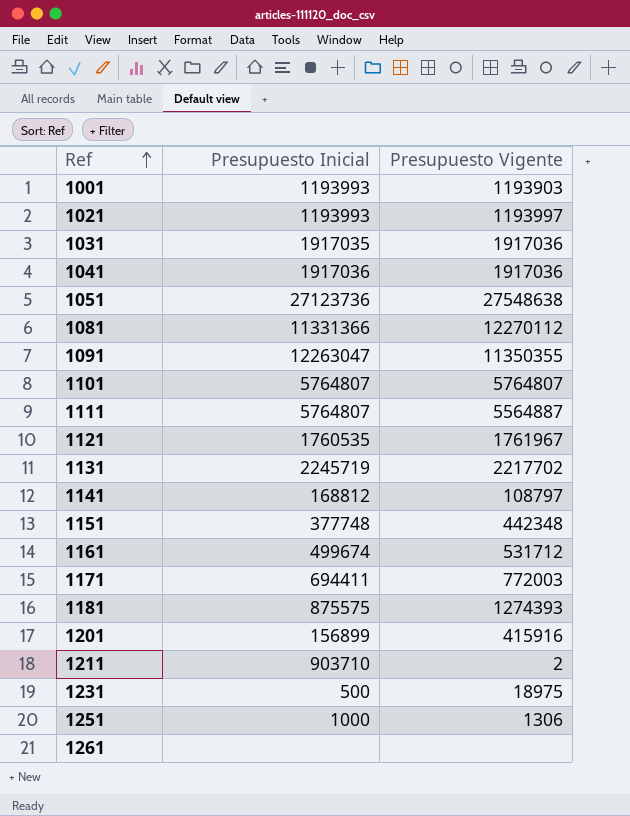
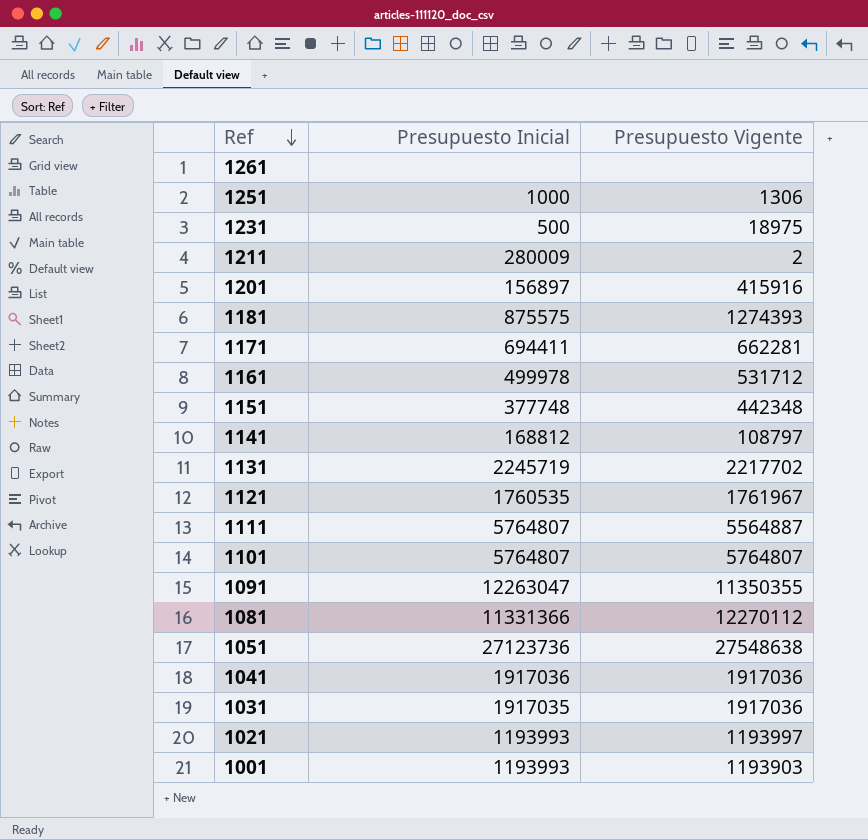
row order: Ref ascending -> Ref descending
1211 | Presupuesto Inicial: 903710 -> 280009
1201 | Presupuesto Inicial: 156899 -> 156897
1171 | Presupuesto Vigente: 772003 -> 662281
1161 | Presupuesto Inicial: 499674 -> 499978

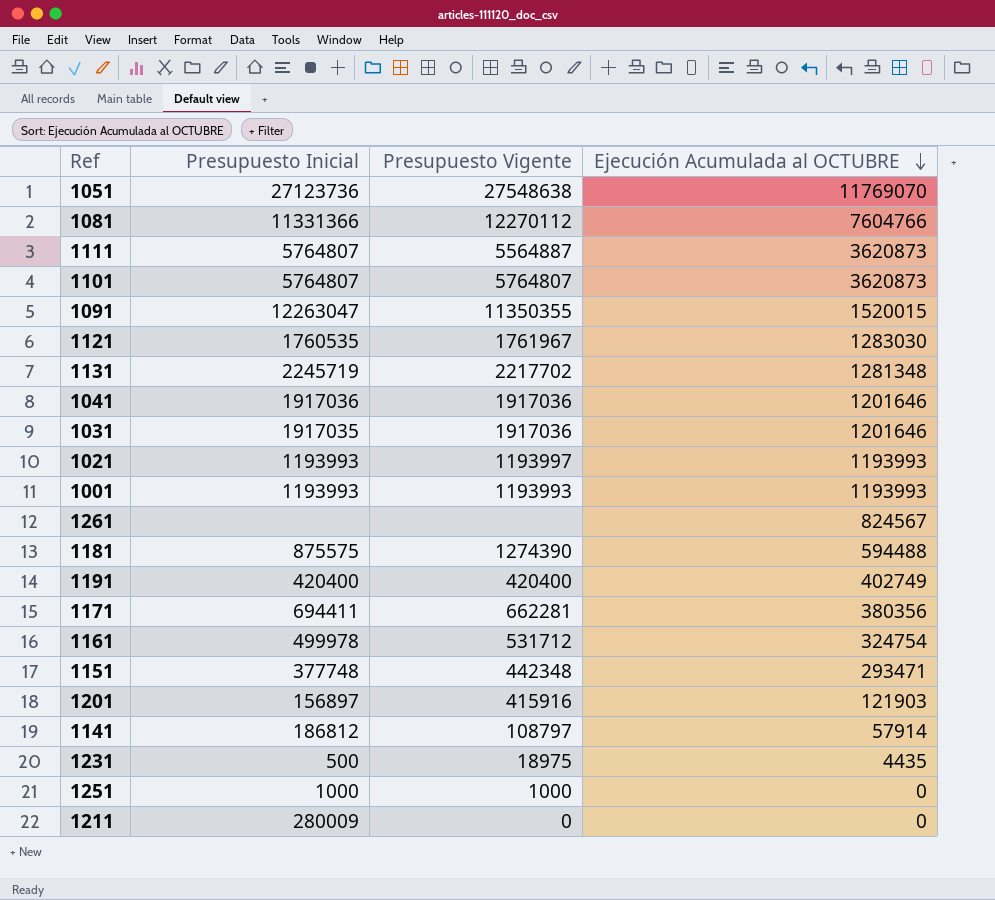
row order: Ref descending -> Ejecución Acumulada al OCTUBRE descending
column Ejecución Acumulada al OCTUBRE | position: none -> 4
1001 | Presupuesto Vigente: 1193903 -> 1193993
1181 | Presupuesto Vigente: 1274393 -> 1274390
row 1191: none -> 420400 | 420400 | 402749
1141 | Presupuesto Inicial: 168812 -> 186812
1251 | Presupuesto Vigente: 1306 -> 1000
1211 | Presupuesto Vigente: 2 -> 0

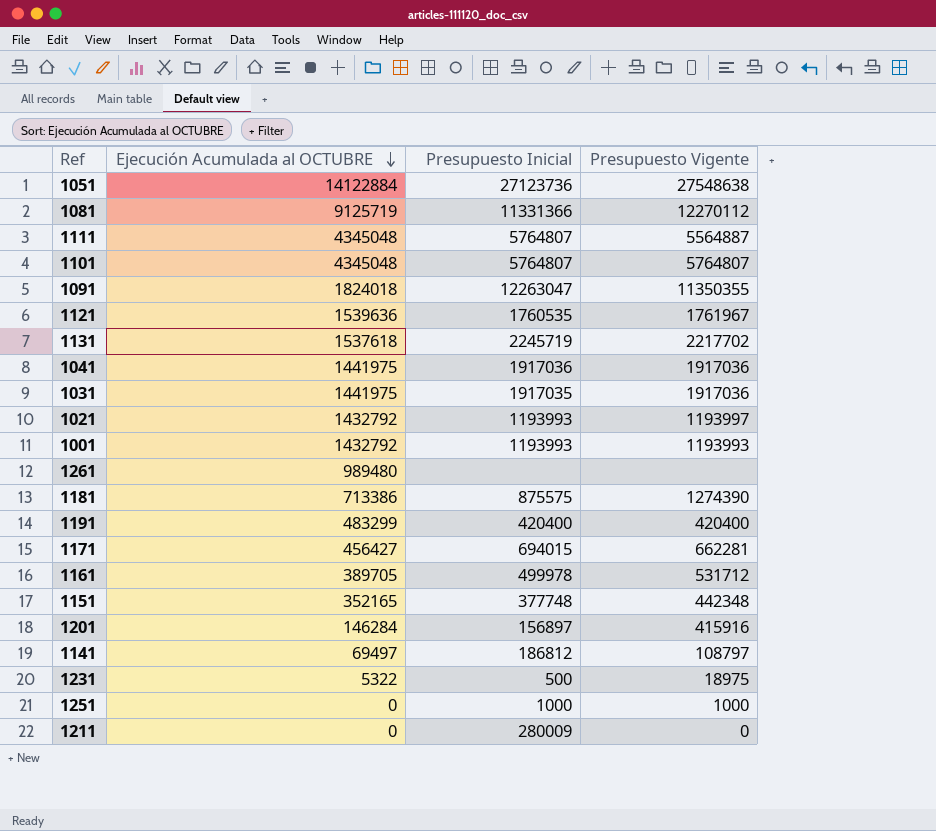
column Ejecución Acumulada al OCTUBRE | position: 4 -> 2
1051 | Ejecución Acumulada al OCTUBRE: 11769070 -> 14122884
1081 | Ejecución Acumulada al OCTUBRE: 7604766 -> 9125719
1111 | Ejecución Acumulada al OCTUBRE: 3620873 -> 4345048
1101 | Ejecución Acumulada al OCTUBRE: 3620873 -> 4345048
1091 | Ejecución Acumulada al OCTUBRE: 1520015 -> 1824018
1121 | Ejecución Acumulada al OCTUBRE: 1283030 -> 1539636
1131 | Ejecución Acumulada al OCTUBRE: 1281348 -> 1537618
1041 | Ejecución Acumulada al OCTUBRE: 1201646 -> 1441975
1031 | Ejecución Acumulada al OCTUBRE: 1201646 -> 1441975
1021 | Ejecución Acumulada al OCTUBRE: 1193993 -> 1432792
1001 | Ejecución Acumulada al OCTUBRE: 1193993 -> 1432792
1261 | Ejecución Acumulada al OCTUBRE: 824567 -> 989480
1181 | Ejecución Acumulada al OCTUBRE: 594488 -> 713386
1191 | Ejecución Acumulada al OCTUBRE: 402749 -> 483299
1171 | Ejecución Acumulada al OCTUBRE: 380356 -> 456427
1171 | Presupuesto Inicial: 694411 -> 694015
1161 | Ejecución Acumulada al OCTUBRE: 324754 -> 389705
1151 | Ejecución Acumulada al OCTUBRE: 293471 -> 352165
1201 | Ejecución Acumulada al OCTUBRE: 121903 -> 146284
1141 | Ejecución Acumulada al OCTUBRE: 57914 -> 69497
1231 | Ejecución Acumulada al OCTUBRE: 4435 -> 5322

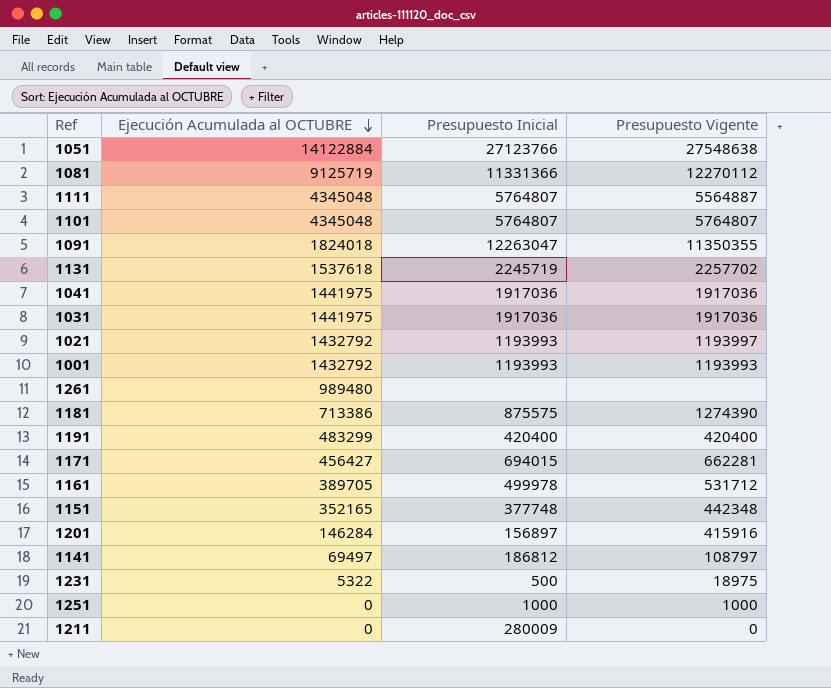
row 1121: 1539636 | 1760535 | 1761967 -> none
1051 | Presupuesto Inicial: 27123736 -> 27123766
1131 | Presupuesto Vigente: 2217702 -> 2257702
1031 | Presupuesto Inicial: 1917035 -> 1917036

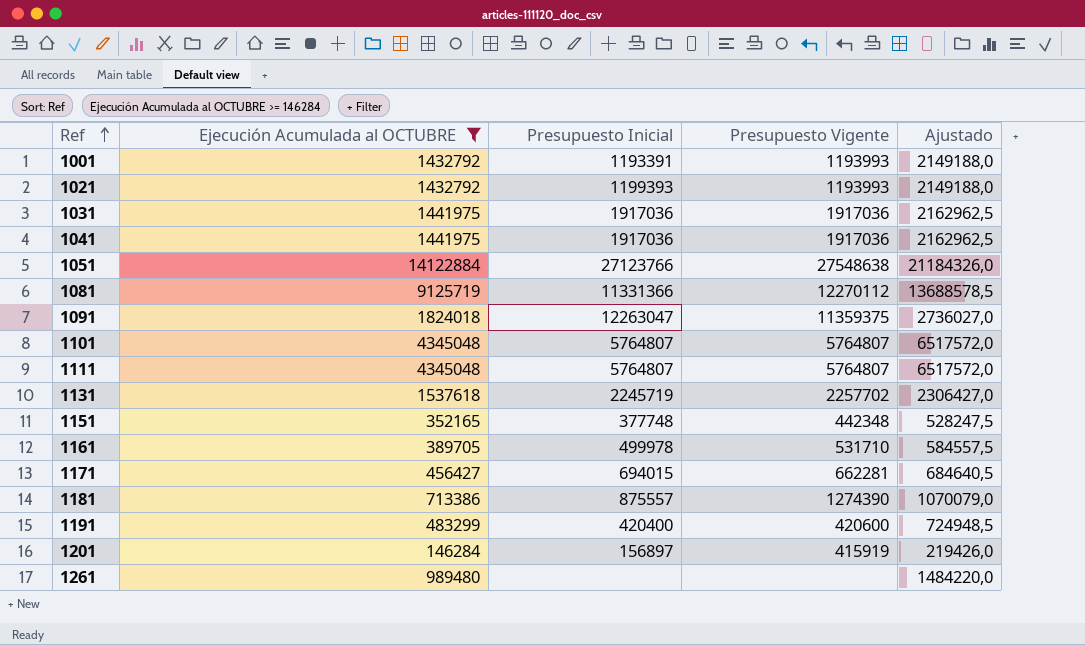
filter: none -> Ejecución Acumulada al OCTUBRE >= 146284
row order: Ejecución Acumulada al OCTUBRE descending -> Ref ascending
column Ajustado | formula: none -> [Ejecución Acumulada al OCTUBRE] * 1,5
1001 | Presupuesto Inicial: 1193993 -> 1193391
1021 | Presupuesto Inicial: 1193993 -> 1199393
1021 | Presupuesto Vigente: 1193997 -> 1193993
1091 | Presupuesto Vigente: 11350355 -> 11359375
1111 | Presupuesto Vigente: 5564887 -> 5764807
1161 | Presupuesto Vigente: 531712 -> 531710
1181 | Presupuesto Inicial: 875575 -> 875557
1191 | Presupuesto Vigente: 420400 -> 420600
1201 | Presupuesto Vigente: 415916 -> 415919

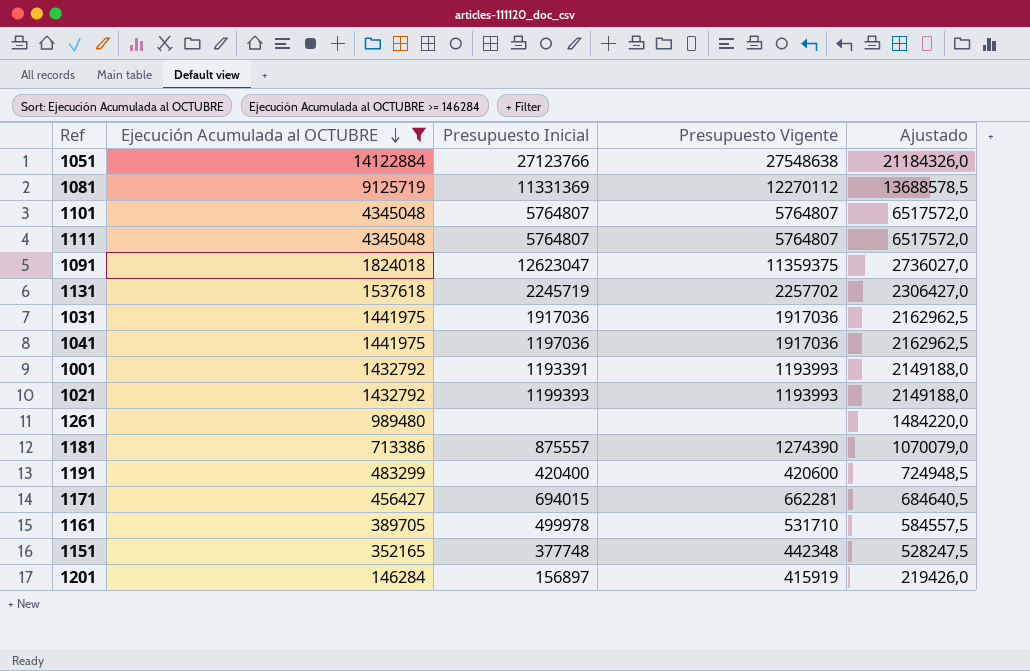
row order: Ref ascending -> Ejecución Acumulada al OCTUBRE descending
1081 | Presupuesto Inicial: 11331366 -> 11331369
1091 | Presupuesto Inicial: 12263047 -> 12623047
1041 | Presupuesto Inicial: 1917036 -> 1197036

